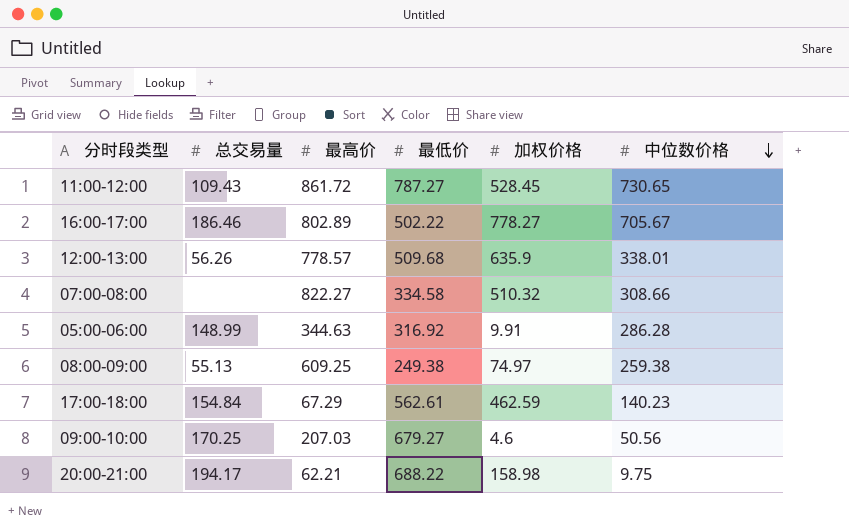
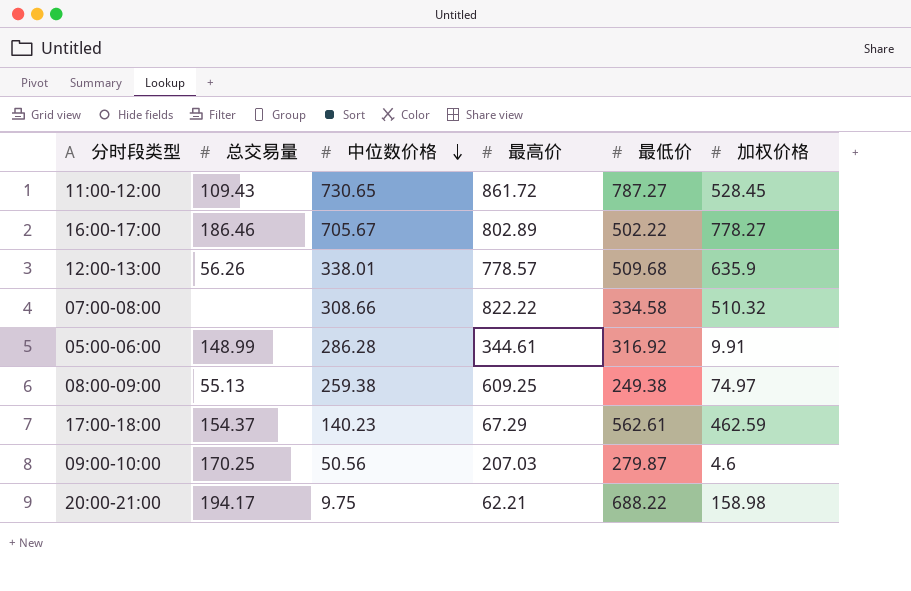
column 中位数价格 | position: 6 -> 3
07:00-08:00 | 最高价: 822.27 -> 822.22
05:00-06:00 | 最高价: 344.63 -> 344.61
17:00-18:00 | 总交易量: 154.84 -> 154.37
09:00-10:00 | 最低价: 679.27 -> 279.87

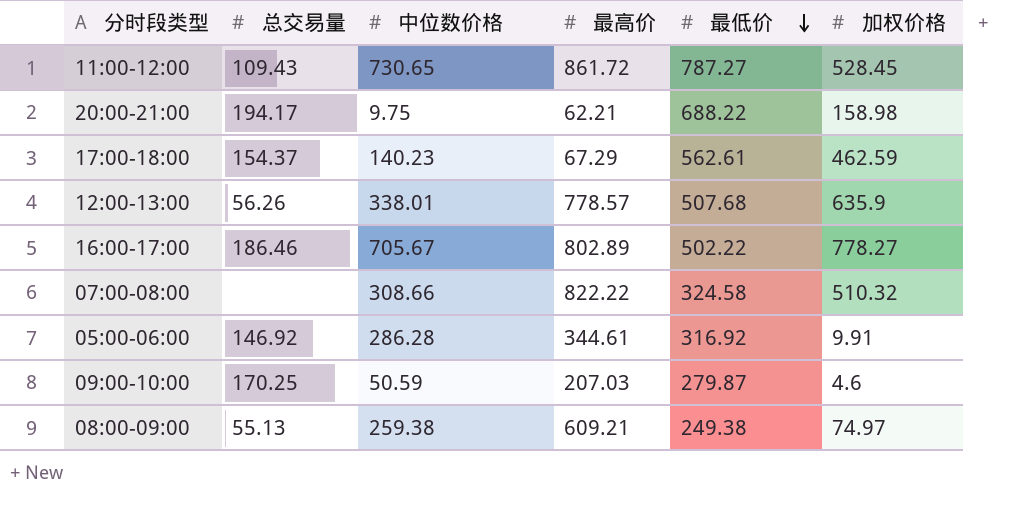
row order: 中位数价格 descending -> 最低价 descending
12:00-13:00 | 最低价: 509.68 -> 507.68
07:00-08:00 | 最低价: 334.58 -> 324.58
05:00-06:00 | 总交易量: 148.99 -> 146.92
09:00-10:00 | 中位数价格: 50.56 -> 50.59
08:00-09:00 | 最高价: 609.25 -> 609.21

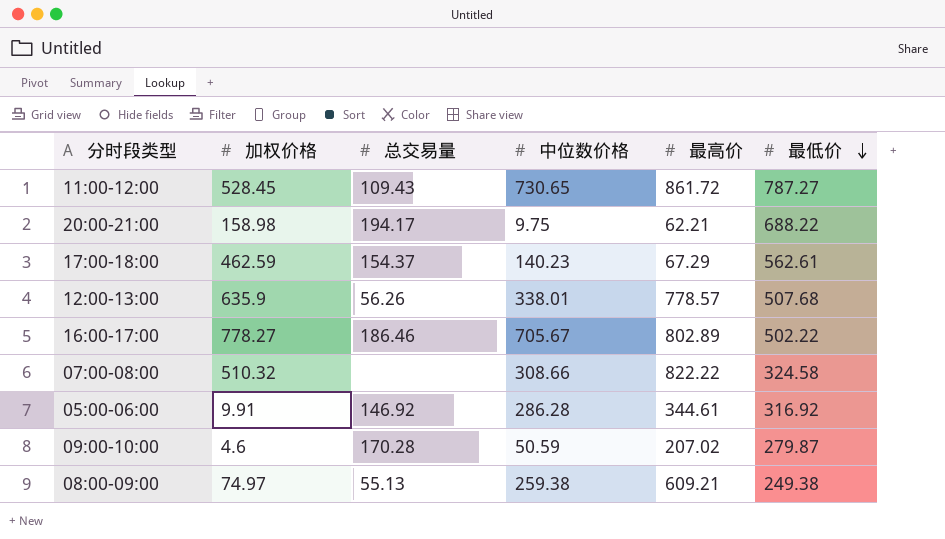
column 加权价格 | position: 6 -> 2
09:00-10:00 | 总交易量: 170.25 -> 170.28
09:00-10:00 | 最高价: 207.03 -> 207.02

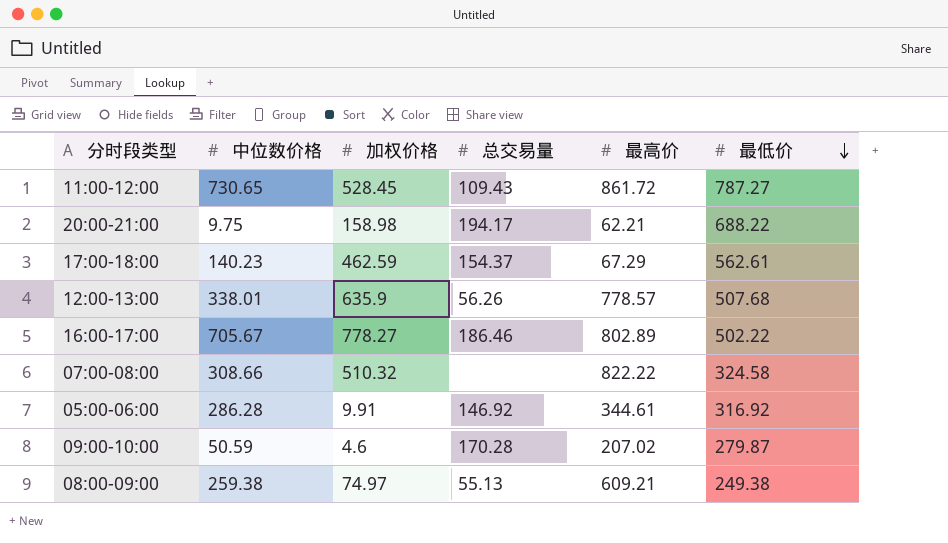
column 中位数价格 | position: 4 -> 2

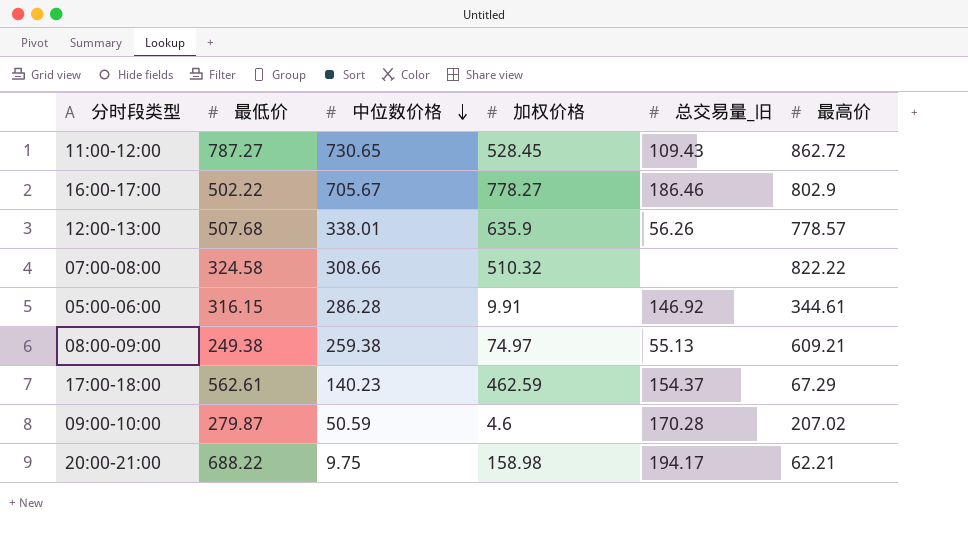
row order: 最低价 descending -> 中位数价格 descending
column 最低价 | position: 6 -> 2
column name: 总交易量 -> 总交易量_旧
11:00-12:00 | 最高价: 861.72 -> 862.72
16:00-17:00 | 最高价: 802.89 -> 802.9
05:00-06:00 | 最低价: 316.92 -> 316.15

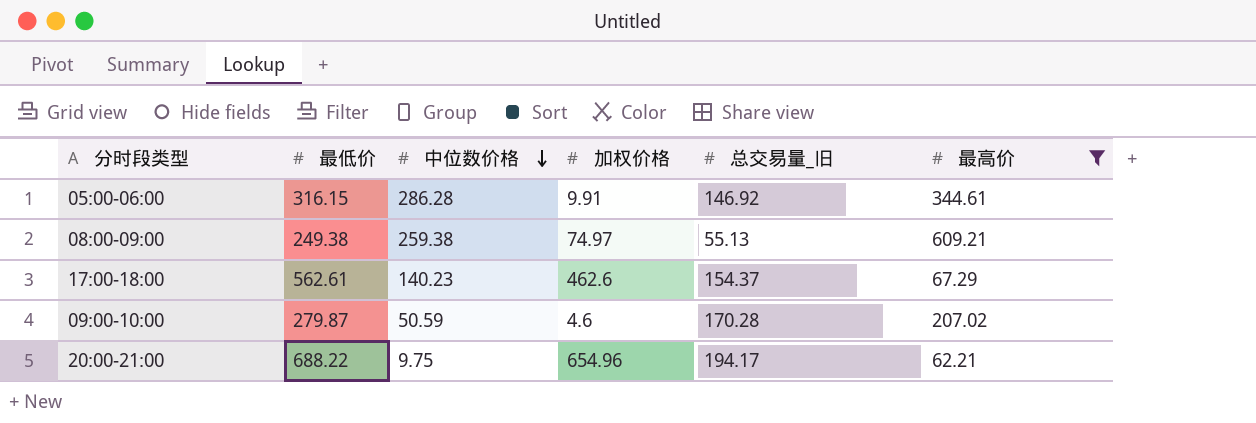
filter: none -> 最高价 <= 609.21
17:00-18:00 | 加权价格: 462.59 -> 462.6
20:00-21:00 | 加权价格: 158.98 -> 654.96

